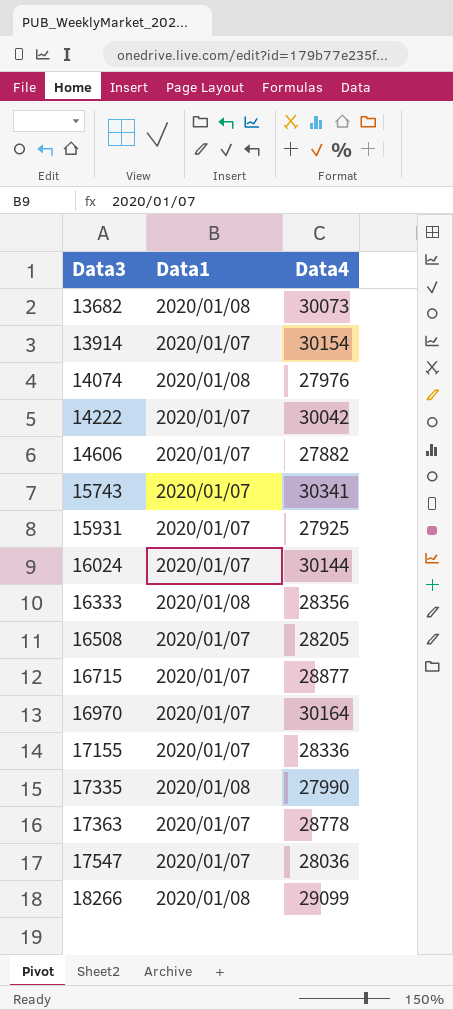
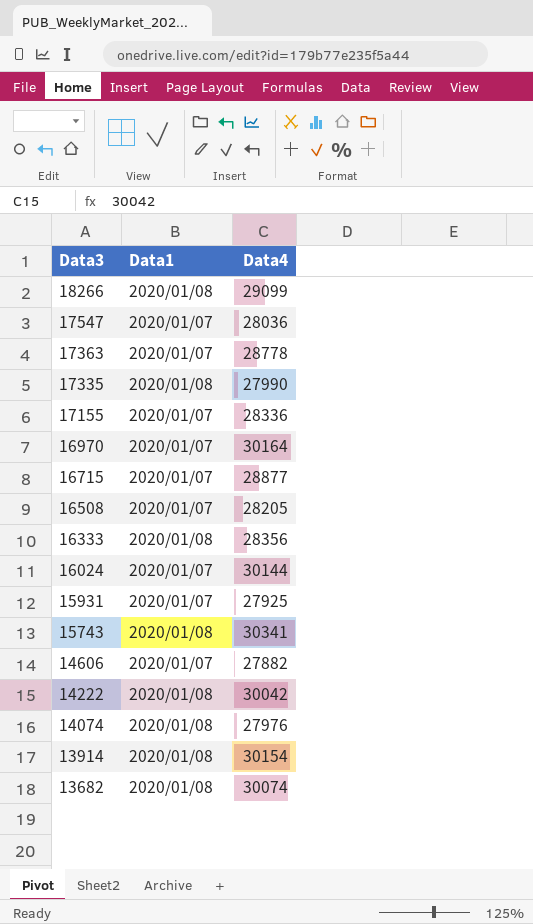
row order: Data3 ascending -> Data3 descending
15743 | Data1: 2020/01/07 -> 2020/01/08
14222 | Data1: 2020/01/07 -> 2020/01/08
13914 | Data1: 2020/01/07 -> 2020/01/08
13682 | Data4: 30073 -> 30074

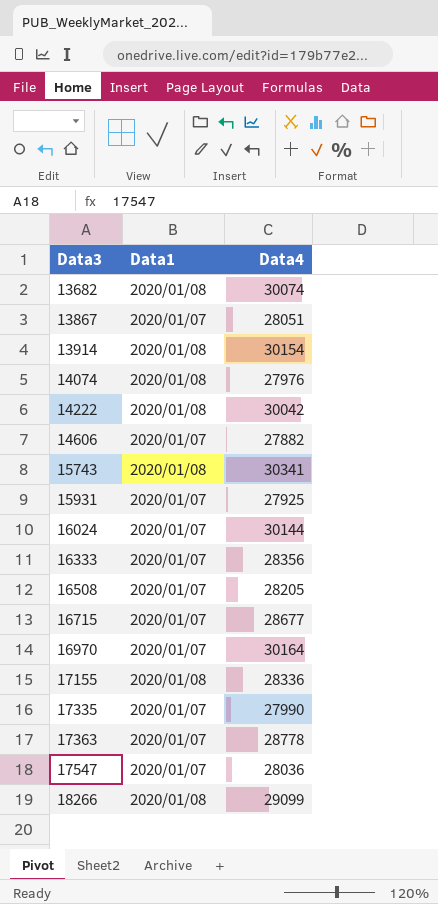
row order: Data3 descending -> Data3 ascending
row 13867: none -> 2020/01/07 | 28051
16333 | Data1: 2020/01/08 -> 2020/01/07
16715 | Data4: 28877 -> 28677
17155 | Data1: 2020/01/07 -> 2020/01/08
17335 | Data1: 2020/01/08 -> 2020/01/07

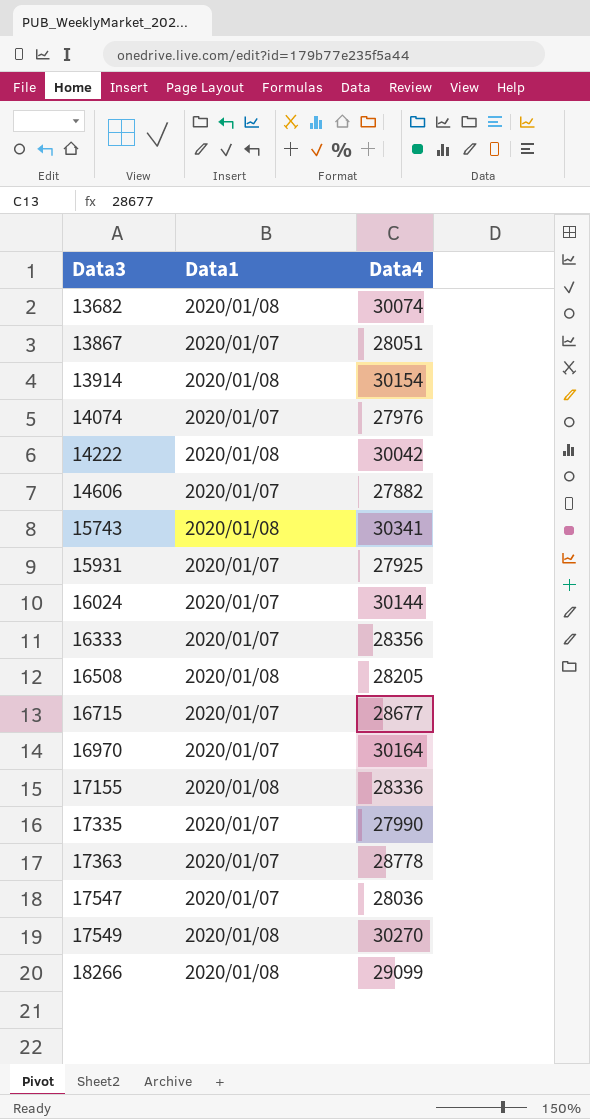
14074 | Data1: 2020/01/08 -> 2020/01/07
16508 | Data1: 2020/01/07 -> 2020/01/08
row 17549: none -> 2020/01/08 | 30270

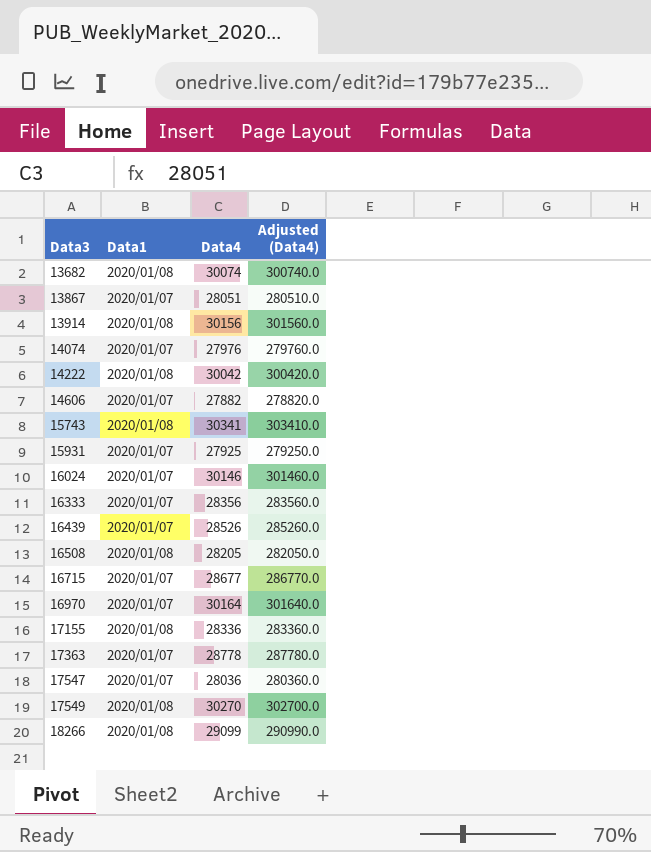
column Adjusted (Data4) | formula: none -> [Data4] * 10
row 17335: 2020/01/07 | 27990 -> none
13914 | Data4: 30154 -> 30156
16024 | Data4: 30144 -> 30146
row 16439: none -> 2020/01/07 | 28526 | 285260.0

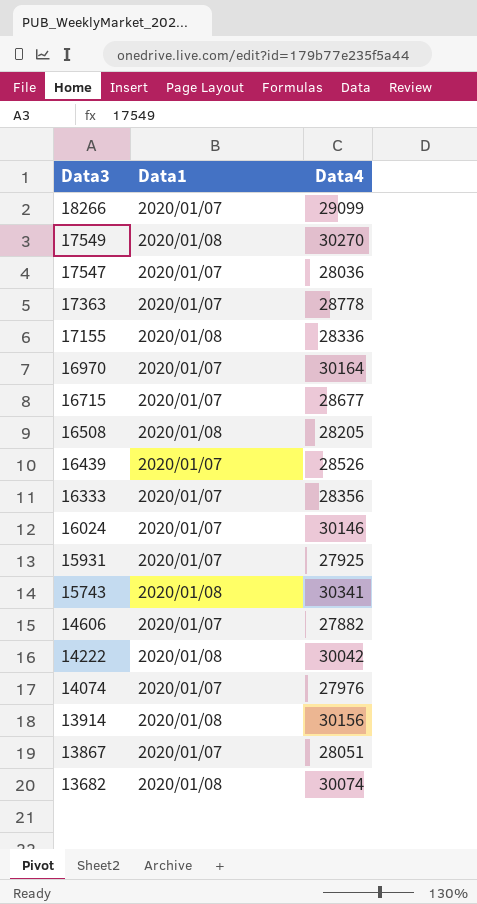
row order: Data3 ascending -> Data3 descending
column Adjusted (Data4) | formula: [Data4] * 10 -> none
18266 | Data1: 2020/01/08 -> 2020/01/07

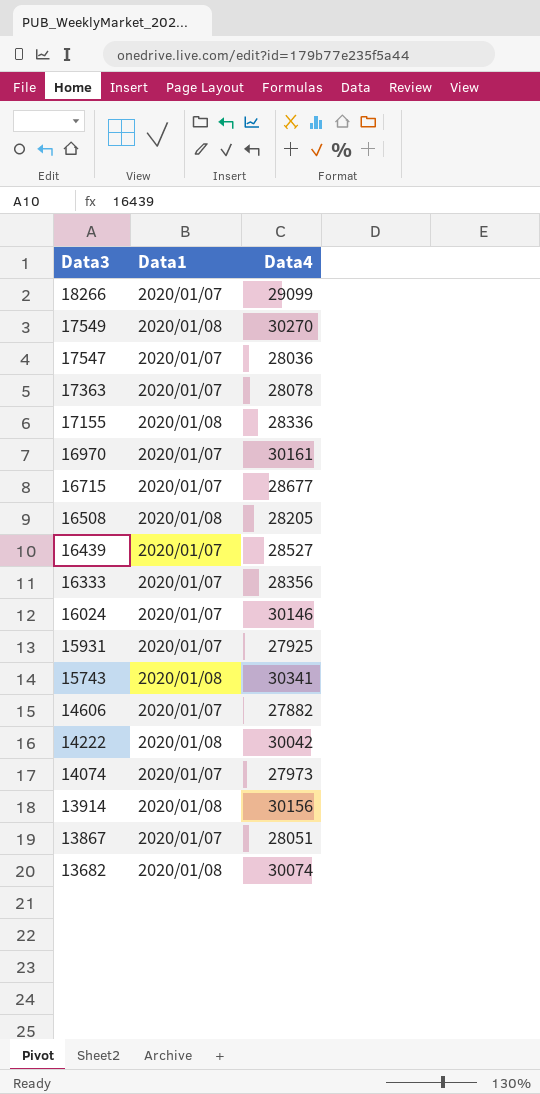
17363 | Data4: 28778 -> 28078
16970 | Data4: 30164 -> 30161
16439 | Data4: 28526 -> 28527
14074 | Data4: 27976 -> 27973

